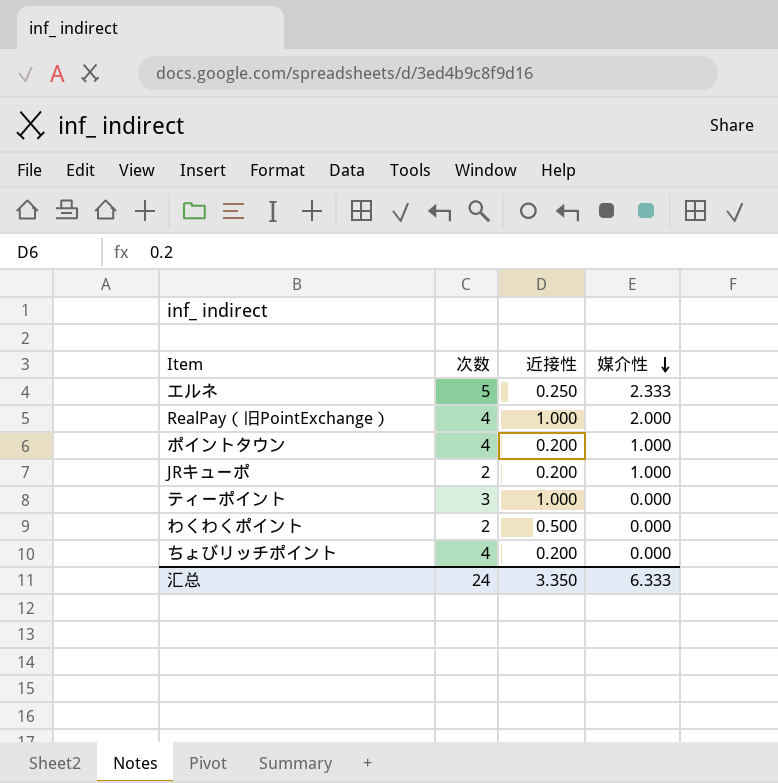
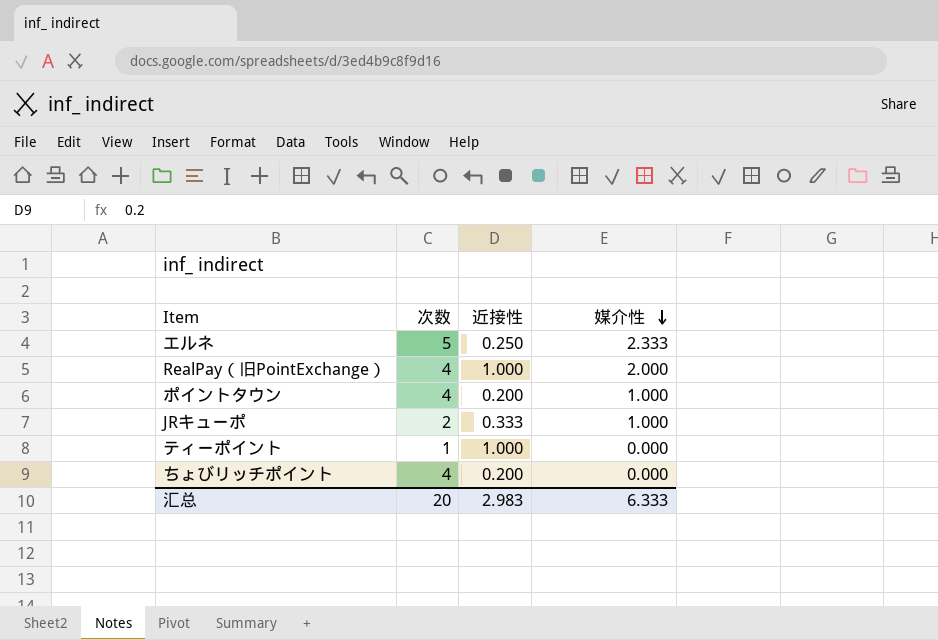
row わくわくポイント: 2 | 0.500 | 0.000 -> none
JRキューポ | 近接性: 0.200 -> 0.333
ティーポイント | 次数: 3 -> 1
汇总 | 次数: 24 -> 20
汇总 | 近接性: 3.350 -> 2.983

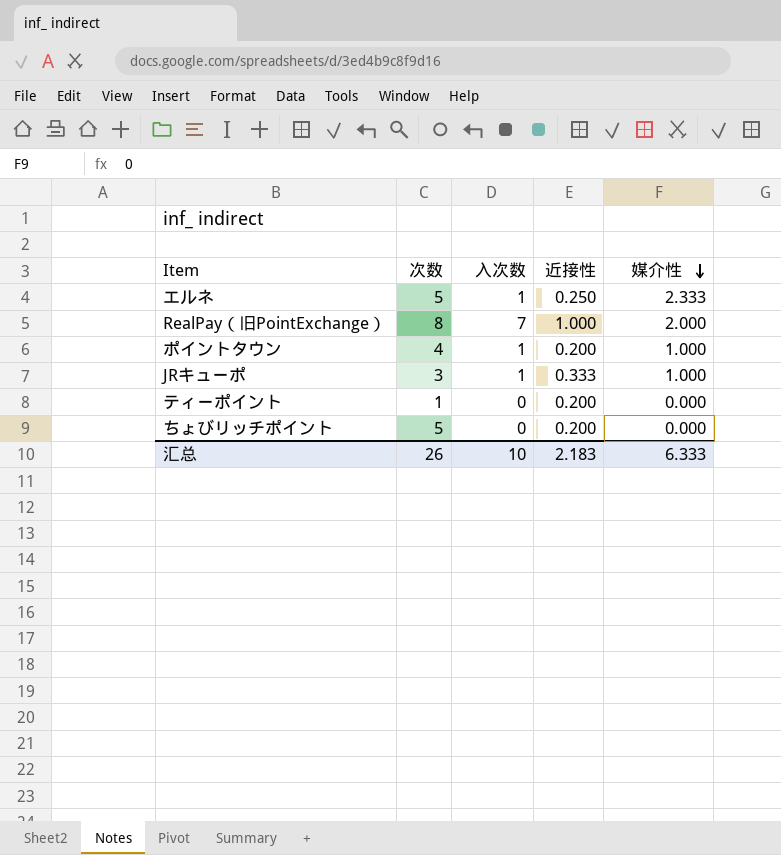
column 入次数 | position: none -> 3
RealPay（旧PointExchange） | 次数: 4 -> 8
JRキューポ | 次数: 2 -> 3
ティーポイント | 近接性: 1.000 -> 0.200
ちょびリッチポイント | 次数: 4 -> 5
汇总 | 次数: 20 -> 26
汇总 | 近接性: 2.983 -> 2.183

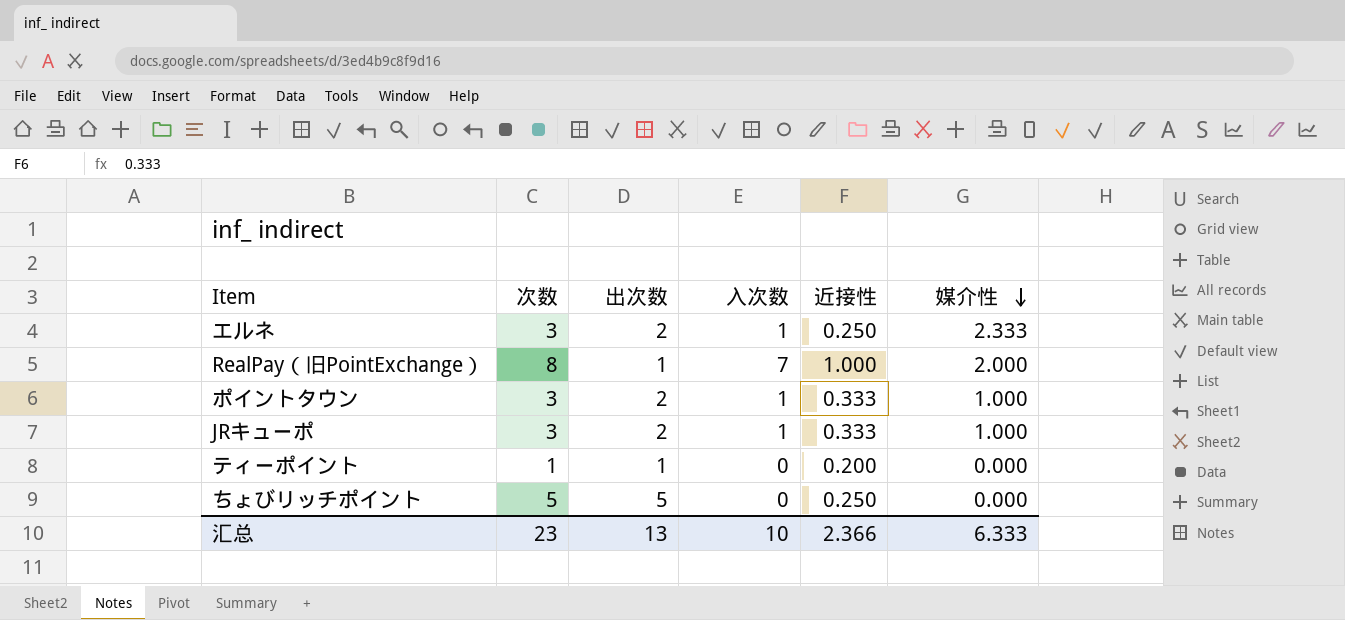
column 出次数 | formula: none -> [次数] - [入次数]
エルネ | 次数: 5 -> 3
ポイントタウン | 次数: 4 -> 3
ポイントタウン | 近接性: 0.200 -> 0.333
ちょびリッチポイント | 近接性: 0.200 -> 0.250
汇总 | 次数: 26 -> 23
汇总 | 近接性: 2.183 -> 2.366

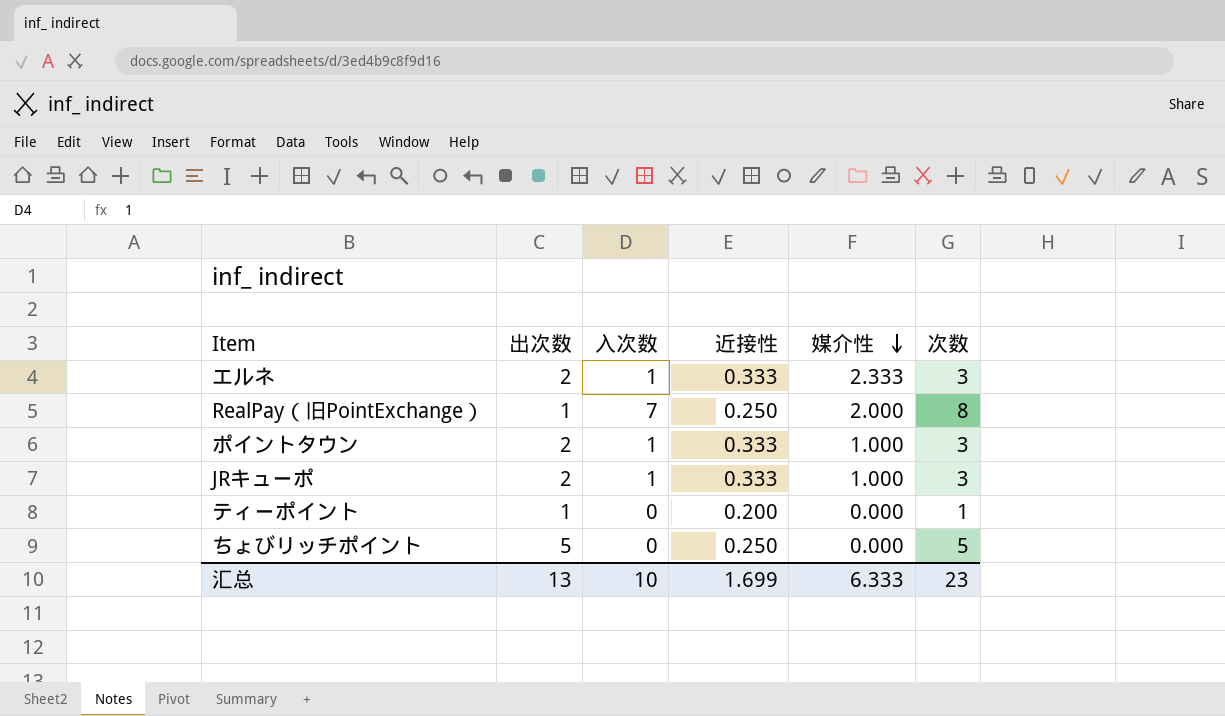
column 次数 | position: 2 -> 6
エルネ | 近接性: 0.250 -> 0.333
RealPay（旧PointExchange） | 近接性: 1.000 -> 0.250
汇总 | 近接性: 2.366 -> 1.699

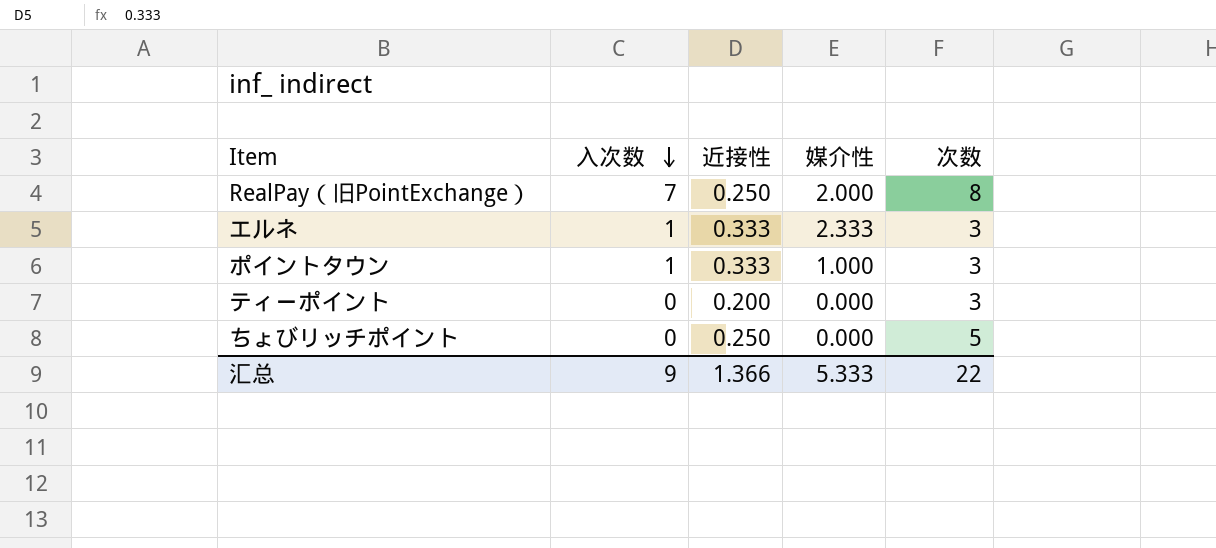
row order: 媒介性 descending -> 入次数 descending
column 出次数 | formula: [次数] - [入次数] -> none
row JRキューポ: 2 | 1 | 0.333 | 1.000 | 3 -> none
ティーポイント | 次数: 1 -> 3
汇总 | 入次数: 10 -> 9
汇总 | 近接性: 1.699 -> 1.366
汇总 | 媒介性: 6.333 -> 5.333
汇总 | 次数: 23 -> 22

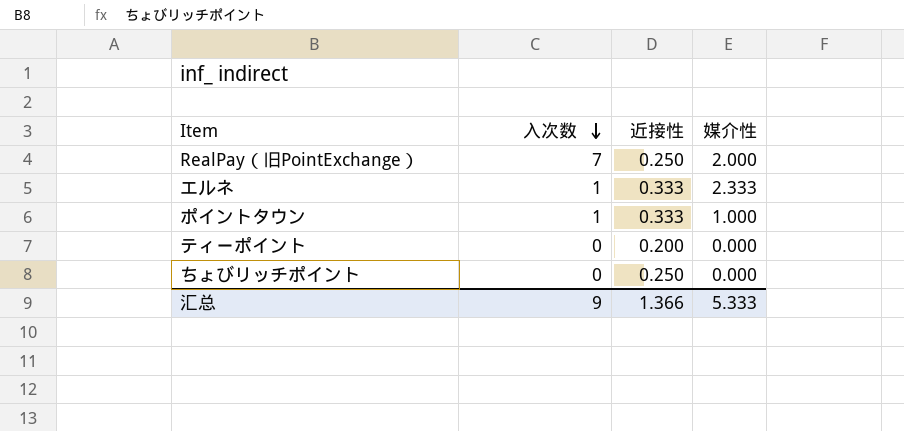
column 次数 | position: 5 -> none

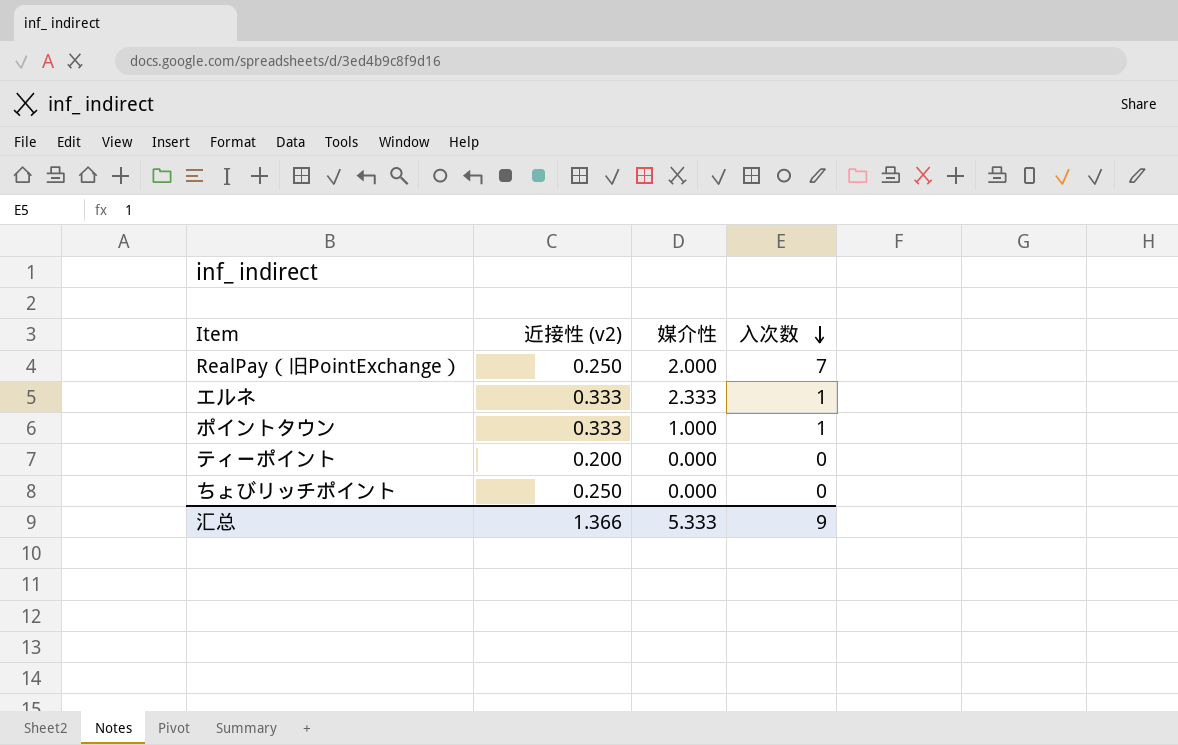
column name: 近接性 -> 近接性 (v2)
column 入次数 | position: 2 -> 4

